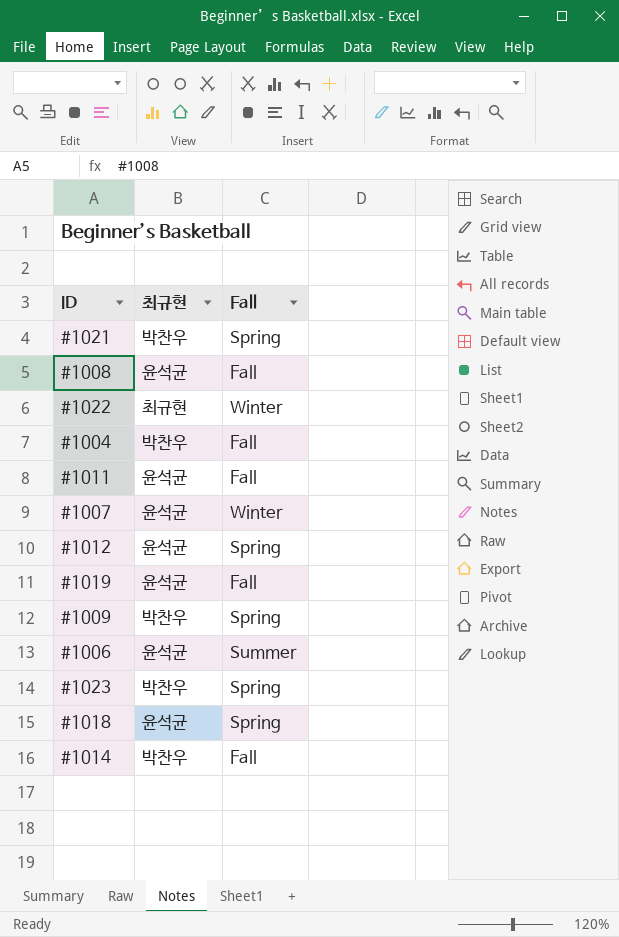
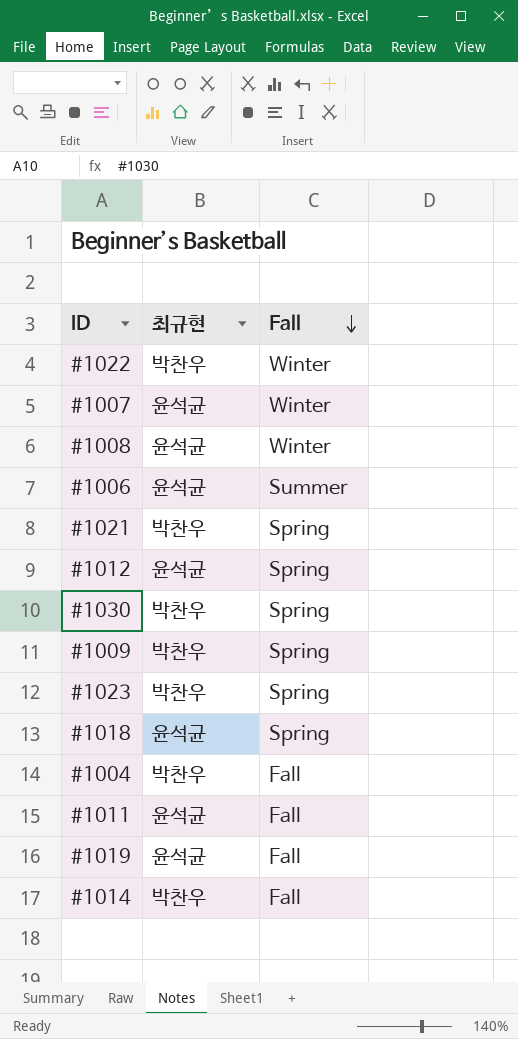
row order: none -> Fall descending
#1022 | 최규현: 최규현 -> 박찬우
#1008 | Fall: Fall -> Winter
row #1030: none -> 박찬우 | Spring

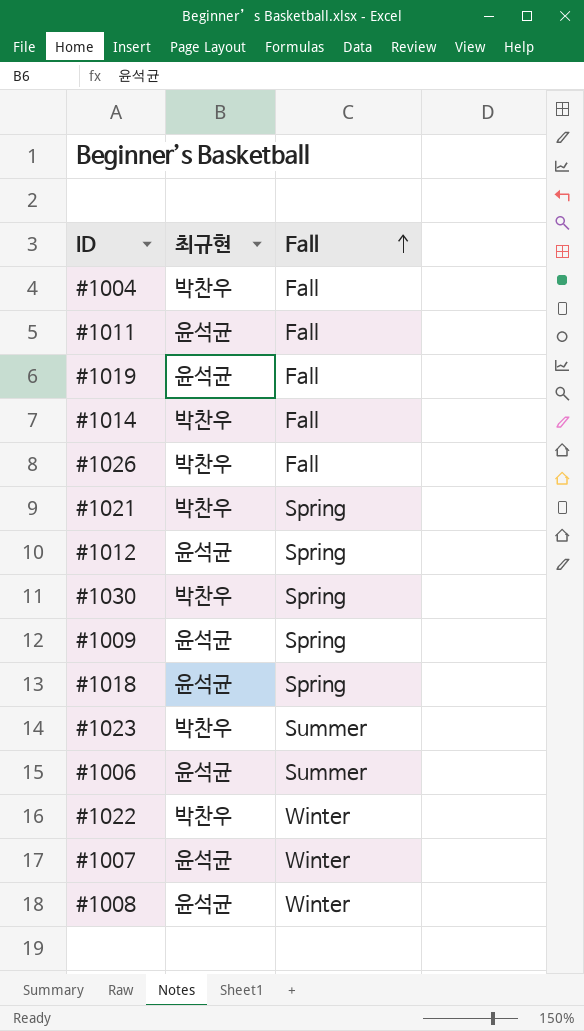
row order: Fall descending -> Fall ascending
row #1026: none -> 박찬우 | Fall
#1009 | 최규현: 박찬우 -> 윤석균
#1023 | Fall: Spring -> Summer

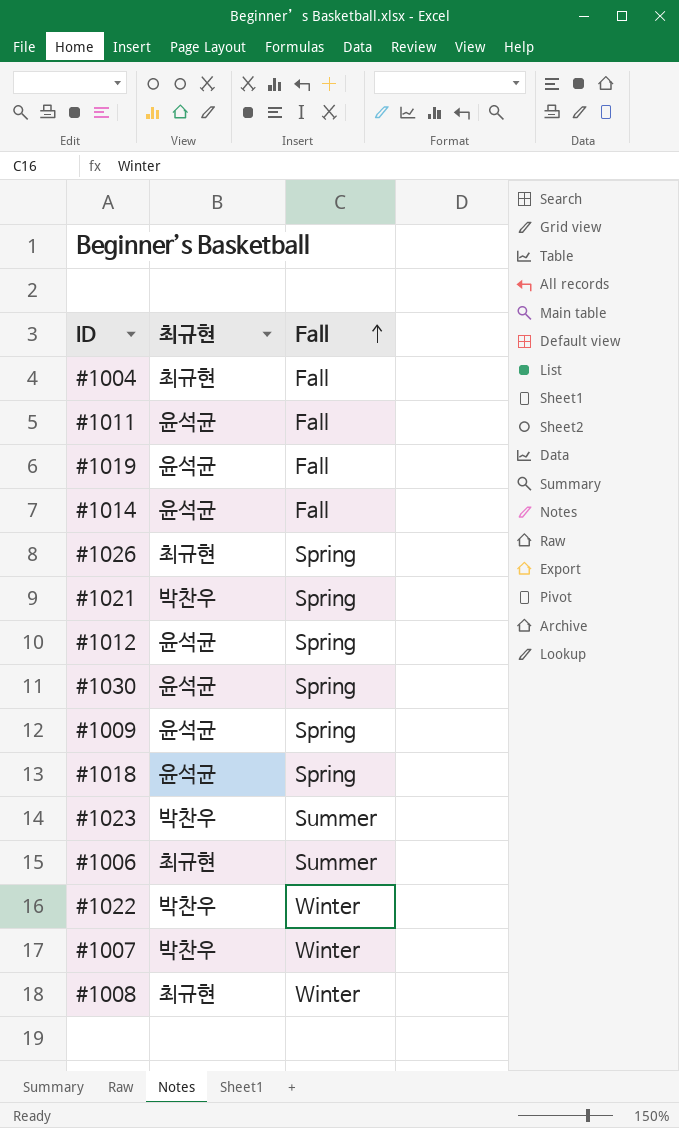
#1004 | 최규현: 박찬우 -> 최규현
#1014 | 최규현: 박찬우 -> 윤석균
#1026 | 최규현: 박찬우 -> 최규현
#1026 | Fall: Fall -> Spring
#1030 | 최규현: 박찬우 -> 윤석균
#1006 | 최규현: 윤석균 -> 최규현
#1007 | 최규현: 윤석균 -> 박찬우
#1008 | 최규현: 윤석균 -> 최규현

